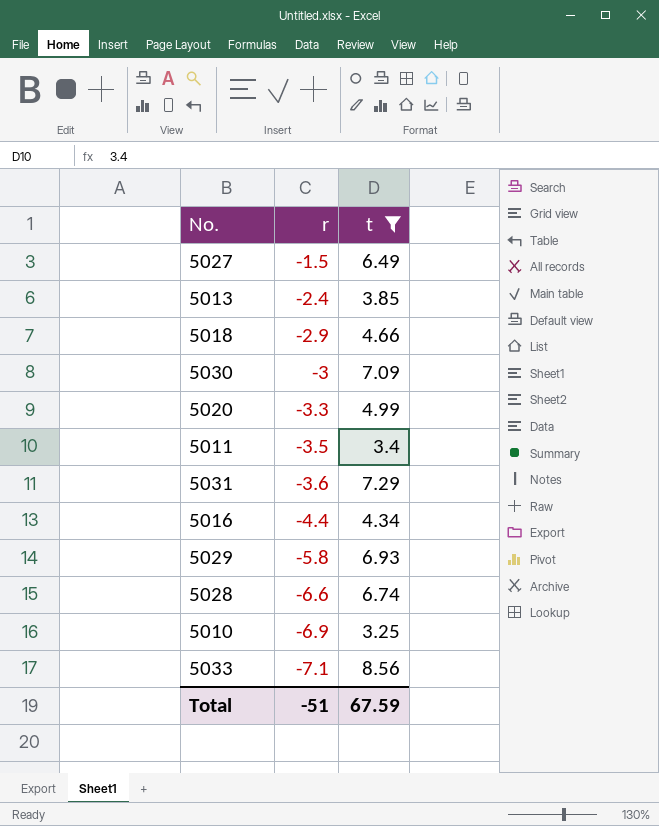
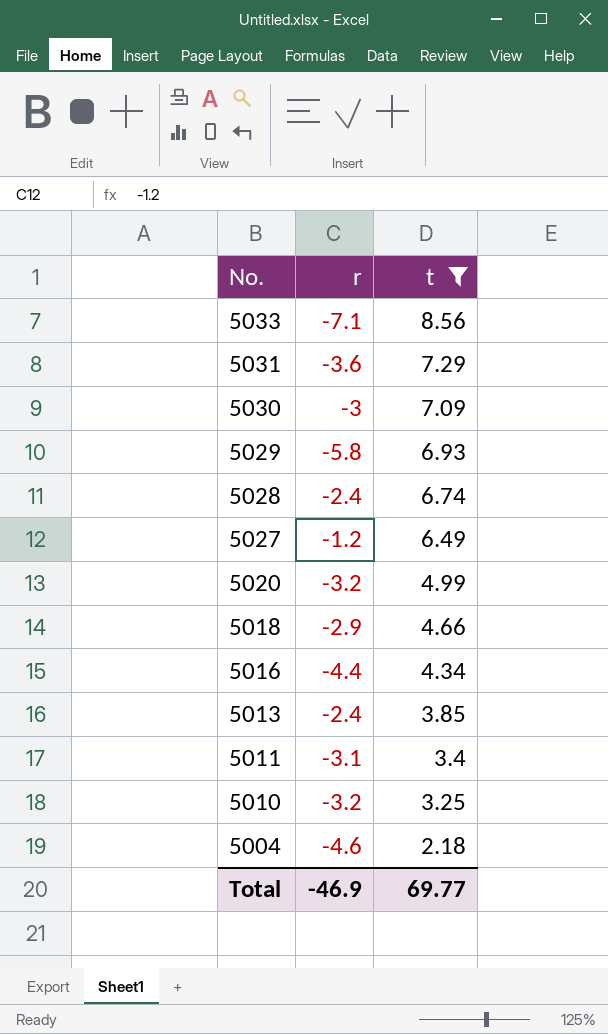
row order: r descending -> No. descending
5028 | r: -6.6 -> -2.4
5027 | r: -1.5 -> -1.2
5020 | r: -3.3 -> -3.2
5011 | r: -3.5 -> -3.1
5010 | r: -6.9 -> -3.2
row 5004: none -> -4.6 | 2.18
Total | r: -51 -> -46.9
Total | t: 67.59 -> 69.77

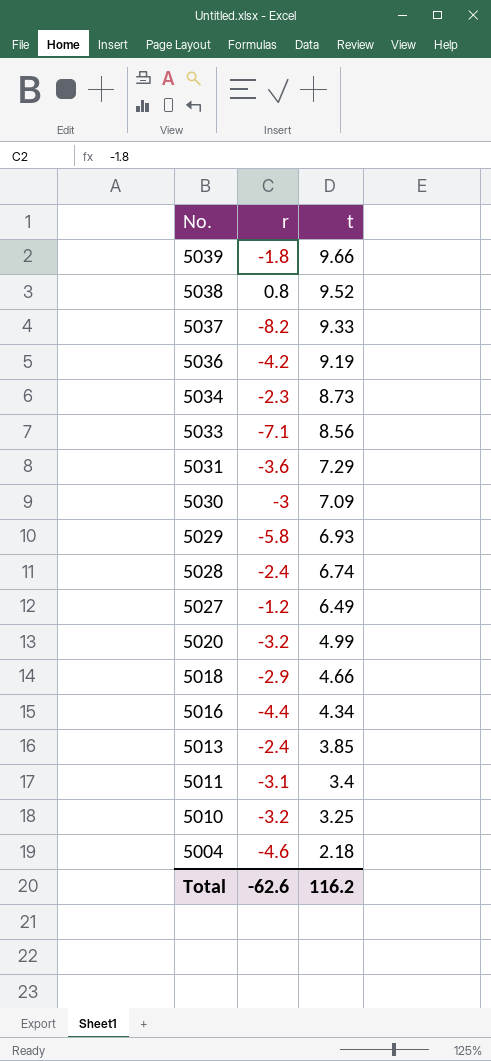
filter: t <= 8.56 -> none
Total | r: -46.9 -> -62.6
Total | t: 69.77 -> 116.2

